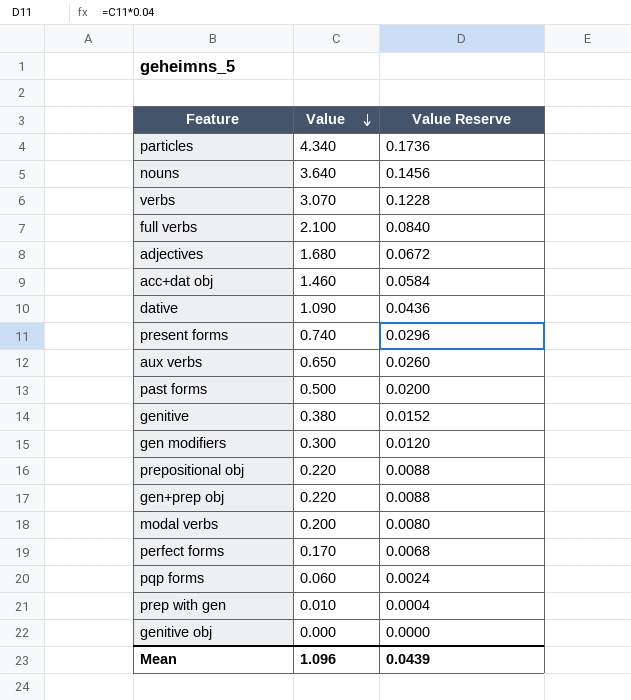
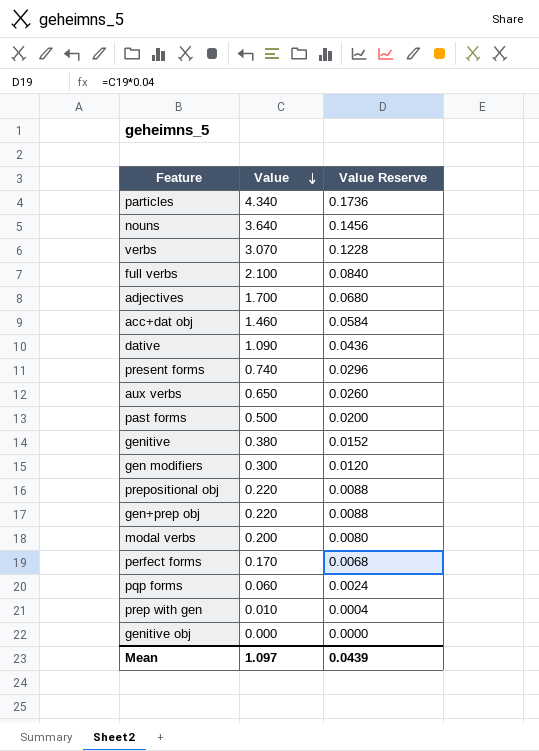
adjectives | Value: 1.680 -> 1.700
adjectives | Value Reserve: 0.0672 -> 0.0680
Mean | Value: 1.096 -> 1.097

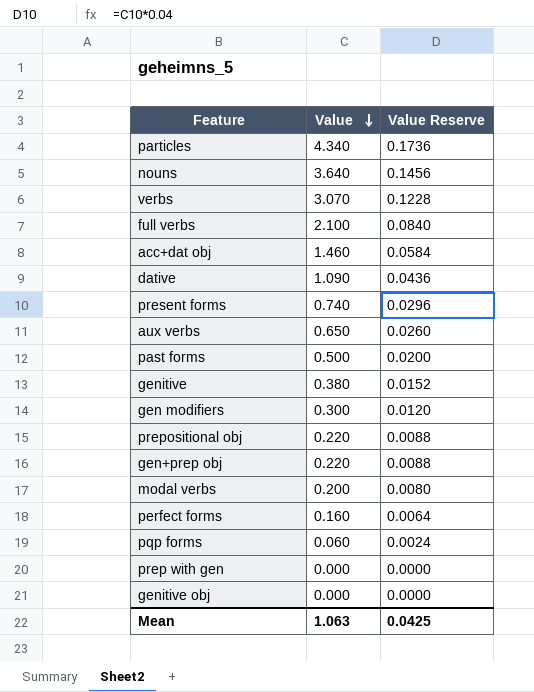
row adjectives: 1.700 | 0.0680 -> none
perfect forms | Value: 0.170 -> 0.160
perfect forms | Value Reserve: 0.0068 -> 0.0064
prep with gen | Value: 0.010 -> 0.000
prep with gen | Value Reserve: 0.0004 -> 0.0000
Mean | Value: 1.097 -> 1.063
Mean | Value Reserve: 0.0439 -> 0.0425

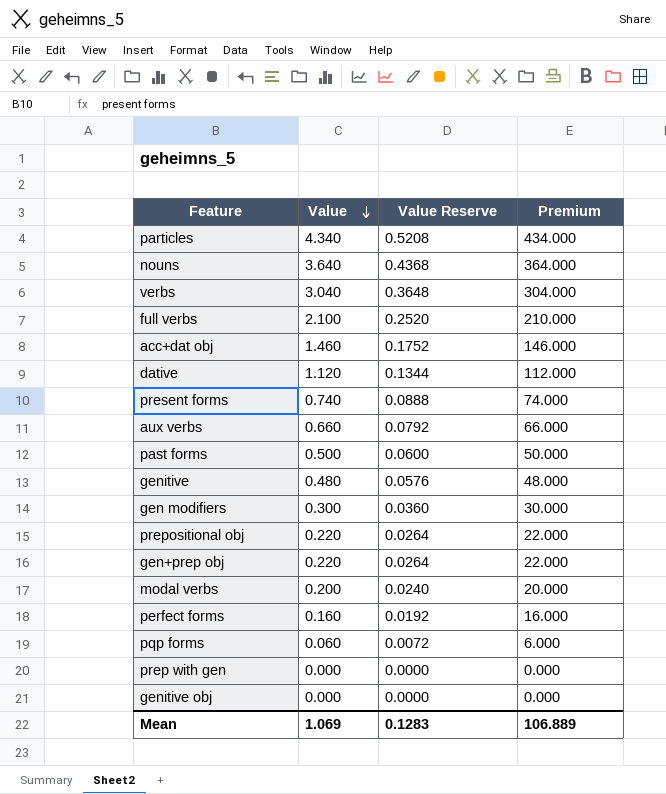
column Value Reserve | formula: [Value] * 0.04 -> [Value] * 0.12
column Premium | formula: none -> [Value] * 100
verbs | Value: 3.070 -> 3.040
dative | Value: 1.090 -> 1.120
aux verbs | Value: 0.650 -> 0.660
genitive | Value: 0.380 -> 0.480
Mean | Value: 1.063 -> 1.069
Mean | Value Reserve: 0.0425 -> 0.1283

